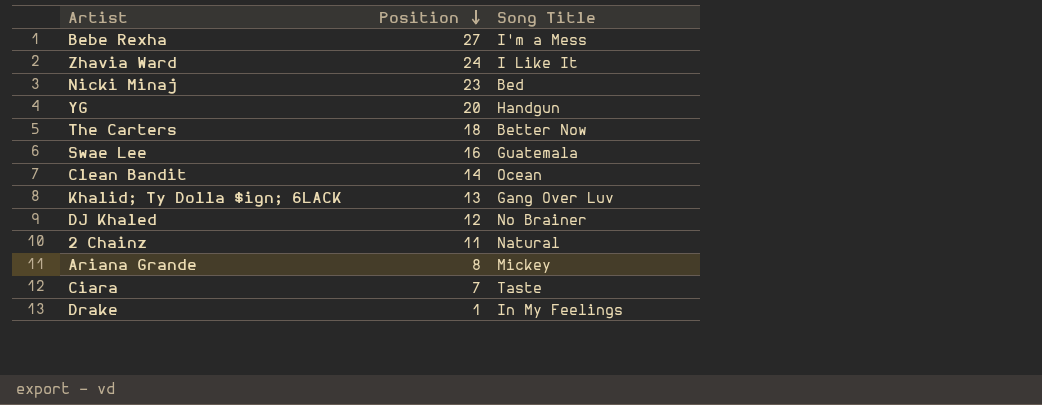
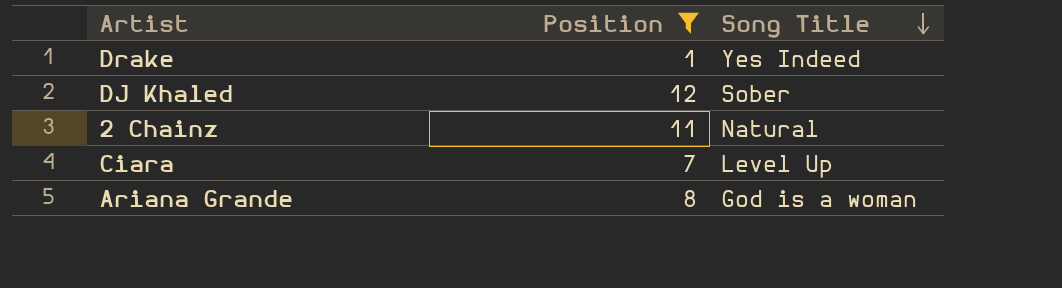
filter: none -> Position <= 12
row order: Position descending -> Song Title descending
Drake | Song Title: In My Feelings -> Yes Indeed
DJ Khaled | Song Title: No Brainer -> Sober
Ciara | Song Title: Taste -> Level Up
Ariana Grande | Song Title: Mickey -> God is a woman

